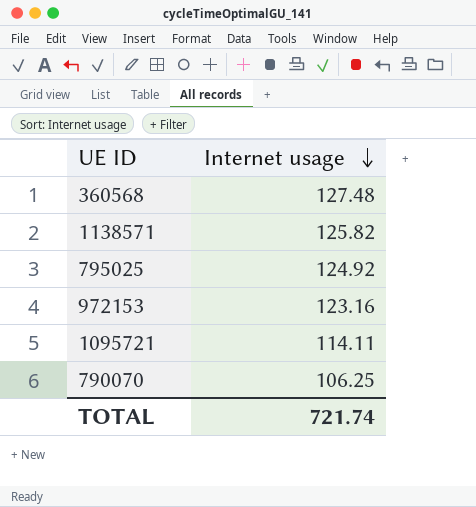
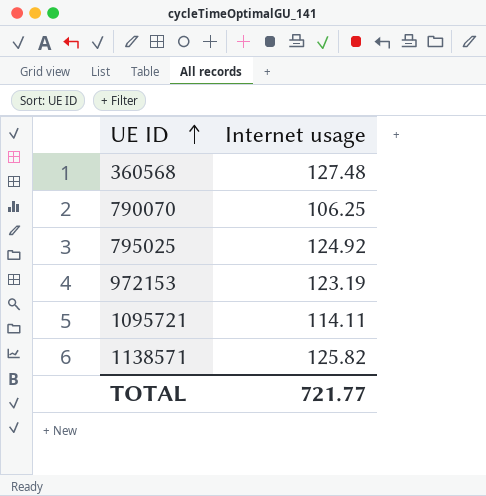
row order: Internet usage descending -> UE ID ascending
972153 | Internet usage: 123.16 -> 123.19
TOTAL | Internet usage: 721.74 -> 721.77

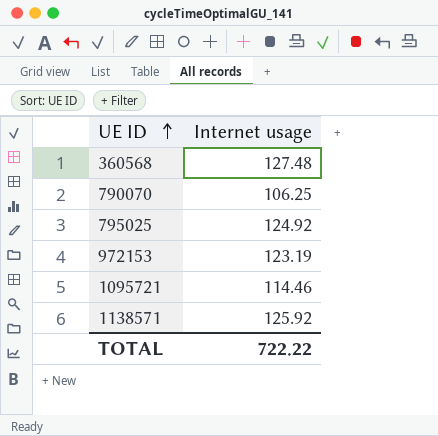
1095721 | Internet usage: 114.11 -> 114.46
1138571 | Internet usage: 125.82 -> 125.92
TOTAL | Internet usage: 721.77 -> 722.22

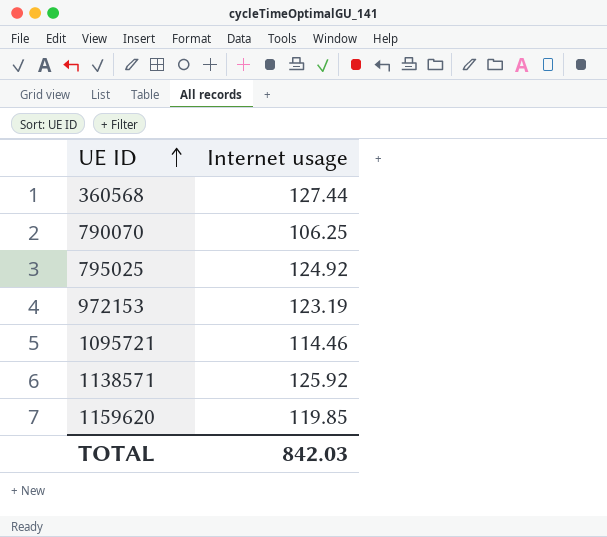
360568 | Internet usage: 127.48 -> 127.44
row 1159620: none -> 119.85
TOTAL | Internet usage: 722.22 -> 842.03

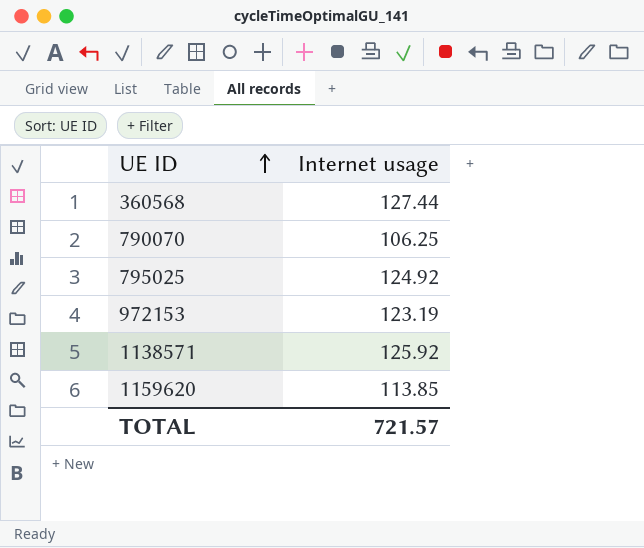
row 1095721: 114.46 -> none
1159620 | Internet usage: 119.85 -> 113.85
TOTAL | Internet usage: 842.03 -> 721.57

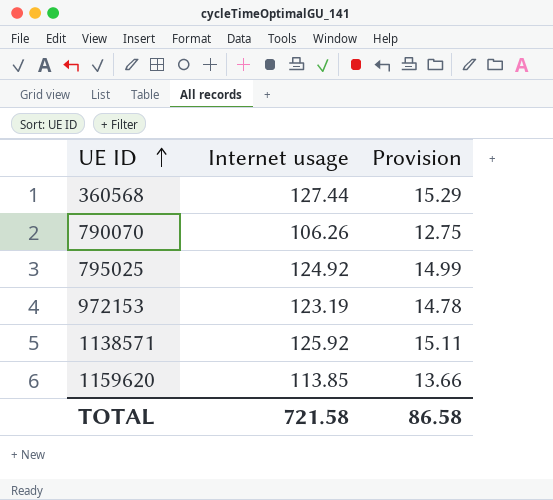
column Provision | formula: none -> [Internet usage] * 0.12
790070 | Internet usage: 106.25 -> 106.26
TOTAL | Internet usage: 721.57 -> 721.58

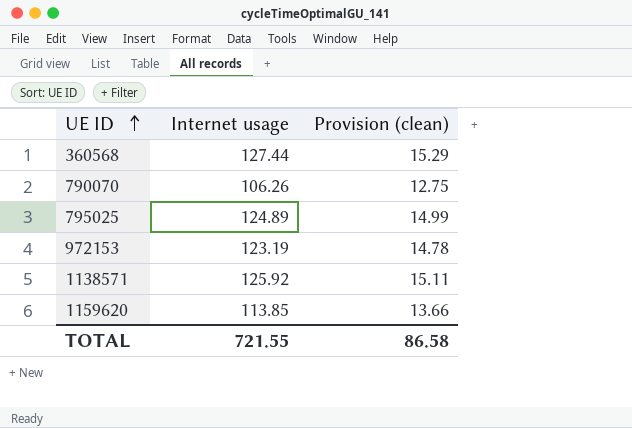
column name: Provision -> Provision (clean)
795025 | Internet usage: 124.92 -> 124.89
TOTAL | Internet usage: 721.58 -> 721.55

